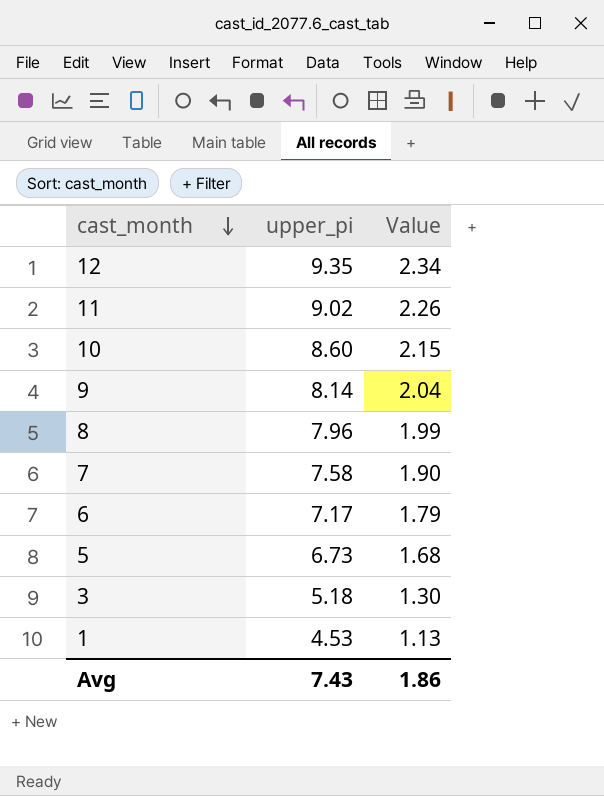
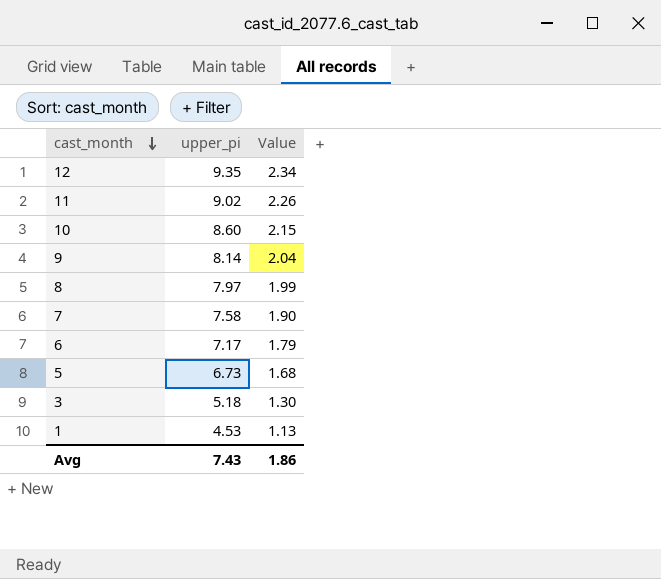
8 | upper_pi: 7.96 -> 7.97

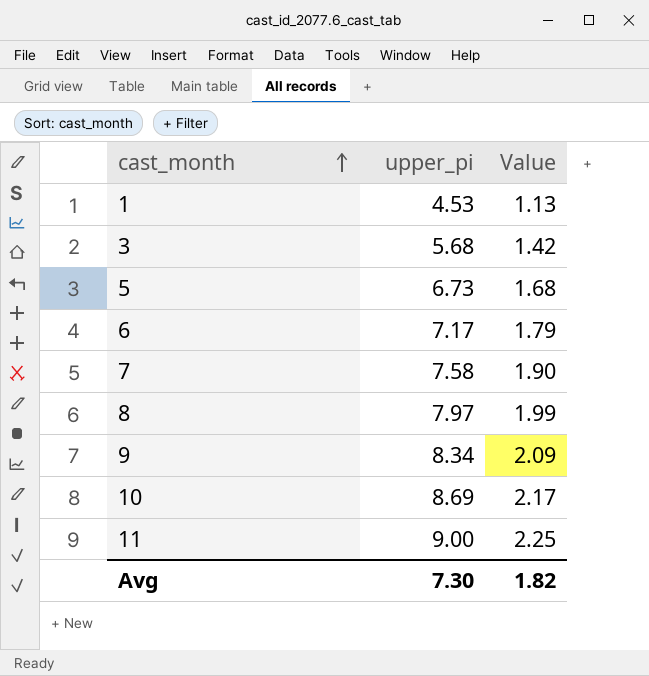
row order: cast_month descending -> cast_month ascending
row 12: 9.35 | 2.34 -> none
3 | upper_pi: 5.18 -> 5.68
3 | Value: 1.30 -> 1.42
9 | upper_pi: 8.14 -> 8.34
9 | Value: 2.04 -> 2.09
10 | upper_pi: 8.60 -> 8.69
10 | Value: 2.15 -> 2.17
11 | upper_pi: 9.02 -> 9.00
11 | Value: 2.26 -> 2.25
Avg | upper_pi: 7.43 -> 7.30
Avg | Value: 1.86 -> 1.82

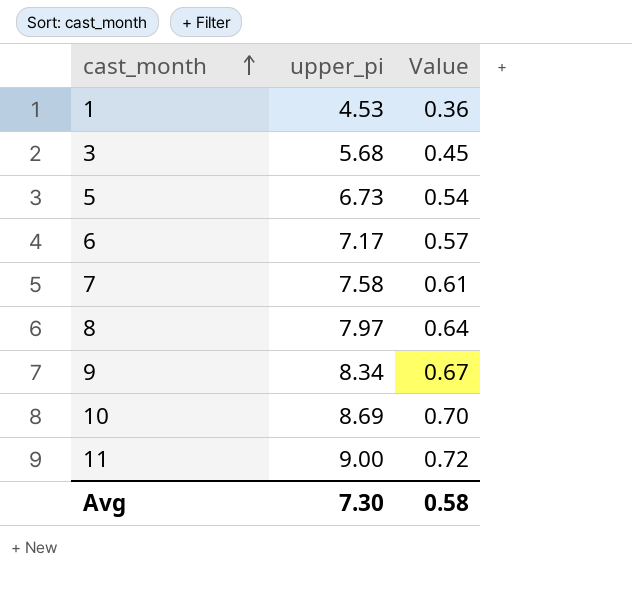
column Value | formula: [upper_pi] * 0.25 -> [upper_pi] * 0.08
Avg | Value: 1.82 -> 0.58

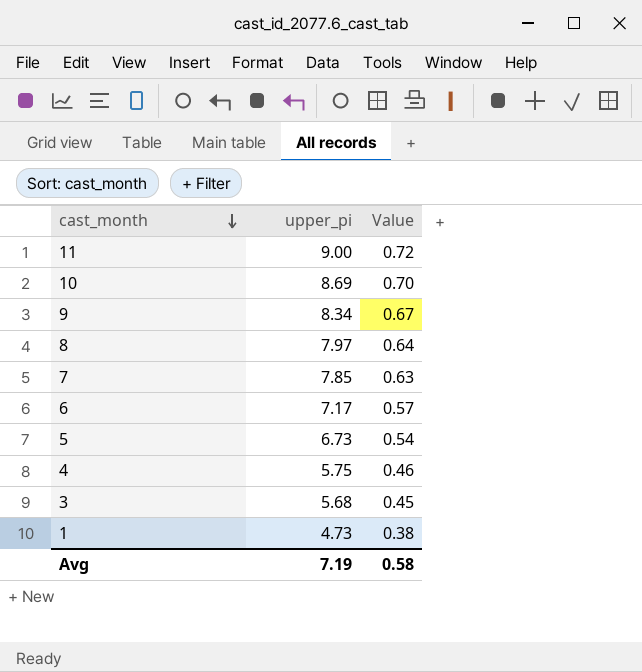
row order: cast_month ascending -> cast_month descending
7 | upper_pi: 7.58 -> 7.85
7 | Value: 0.61 -> 0.63
row 4: none -> 5.75 | 0.46
1 | upper_pi: 4.53 -> 4.73
1 | Value: 0.36 -> 0.38
Avg | upper_pi: 7.30 -> 7.19

